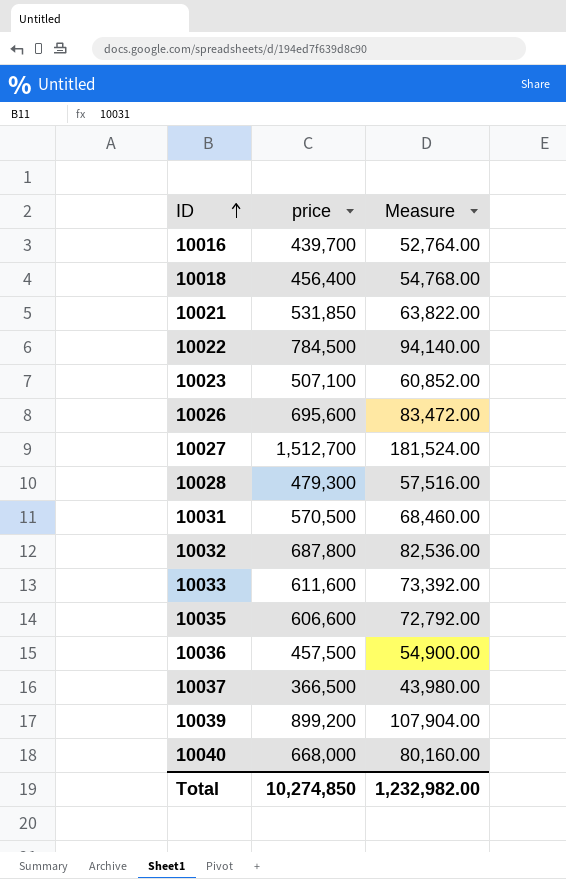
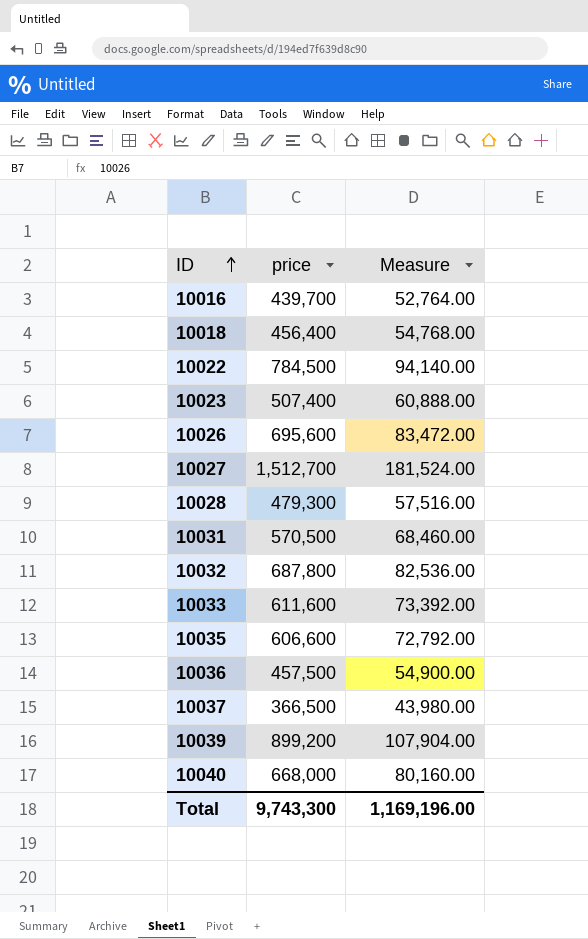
row 10021: 531,850 | 63,822.00 -> none
10023 | price: 507,100 -> 507,400
10023 | Measure: 60,852.00 -> 60,888.00
Total | price: 10,274,850 -> 9,743,300
Total | Measure: 1,232,982.00 -> 1,169,196.00

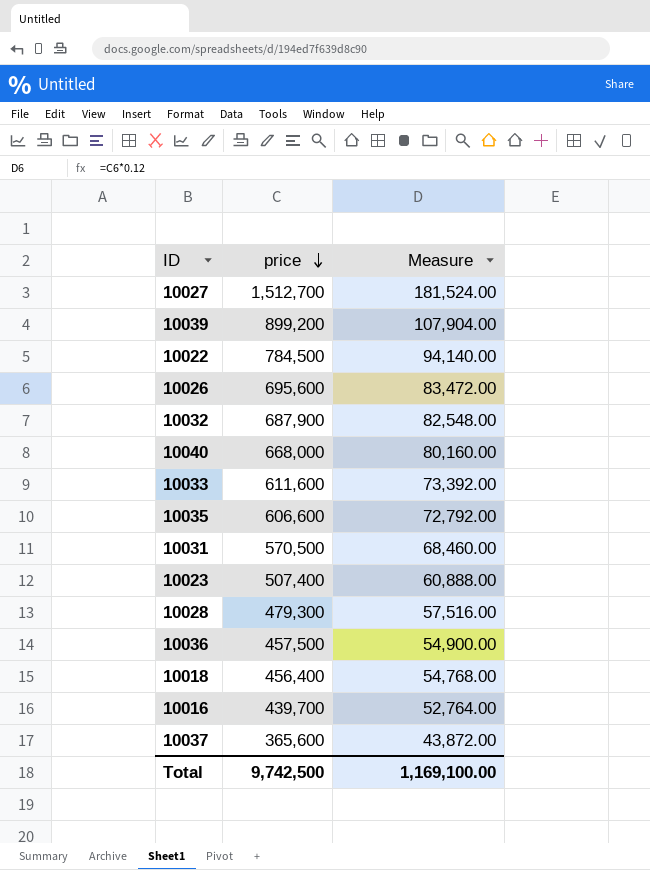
row order: ID ascending -> price descending
10032 | price: 687,800 -> 687,900
10032 | Measure: 82,536.00 -> 82,548.00
10037 | price: 366,500 -> 365,600
10037 | Measure: 43,980.00 -> 43,872.00
Total | price: 9,743,300 -> 9,742,500
Total | Measure: 1,169,196.00 -> 1,169,100.00

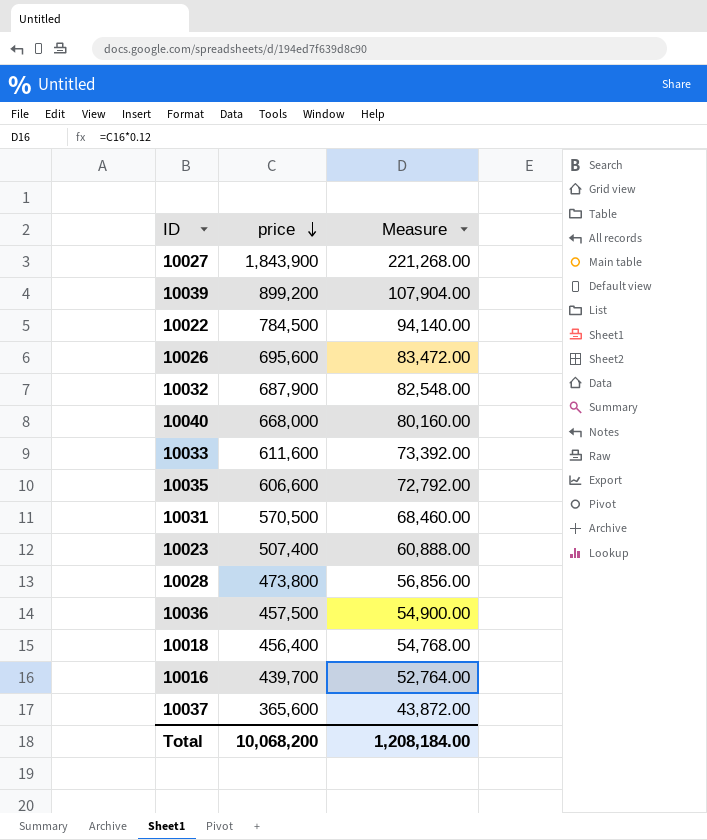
10027 | price: 1,512,700 -> 1,843,900
10027 | Measure: 181,524.00 -> 221,268.00
10028 | price: 479,300 -> 473,800
10028 | Measure: 57,516.00 -> 56,856.00
Total | price: 9,742,500 -> 10,068,200
Total | Measure: 1,169,100.00 -> 1,208,184.00

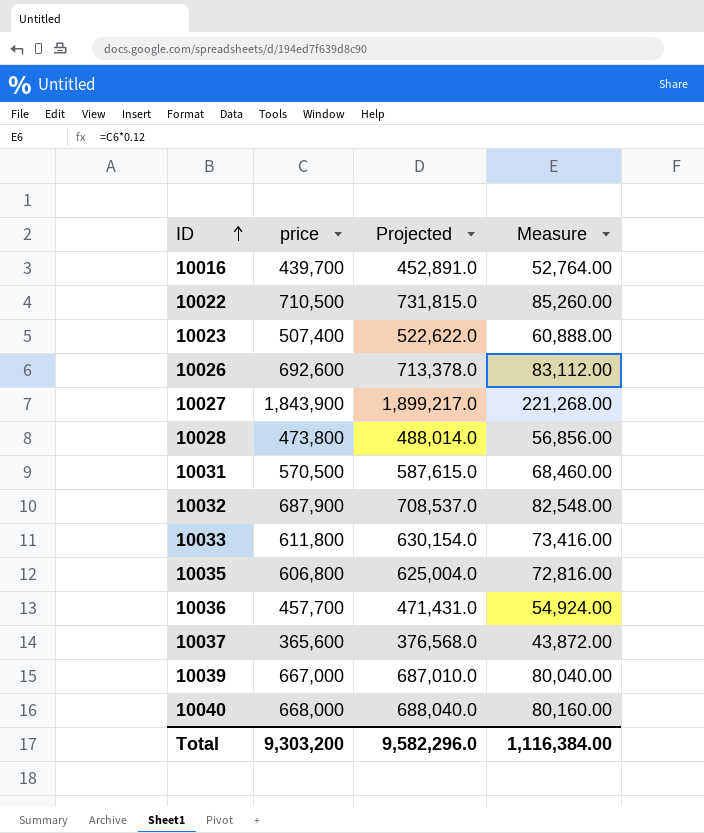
row order: price descending -> ID ascending
column Projected | formula: none -> [price] * 1.03
row 10018: 456,400 | 54,768.00 -> none
10022 | price: 784,500 -> 710,500
10022 | Measure: 94,140.00 -> 85,260.00
10026 | price: 695,600 -> 692,600
10026 | Measure: 83,472.00 -> 83,112.00
10033 | price: 611,600 -> 611,800
10033 | Measure: 73,392.00 -> 73,416.00
10035 | price: 606,600 -> 606,800
10035 | Measure: 72,792.00 -> 72,816.00
10036 | price: 457,500 -> 457,700
10036 | Measure: 54,900.00 -> 54,924.00
10039 | price: 899,200 -> 667,000
10039 | Measure: 107,904.00 -> 80,040.00
Total | price: 10,068,200 -> 9,303,200
Total | Measure: 1,208,184.00 -> 1,116,384.00

